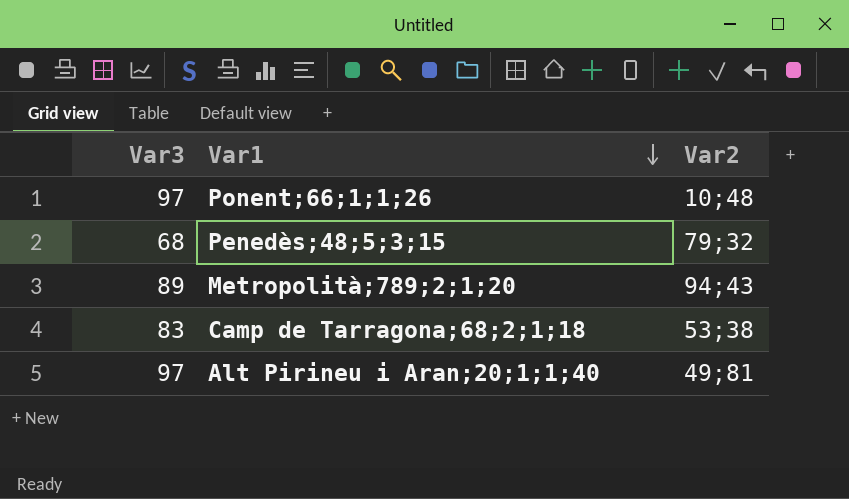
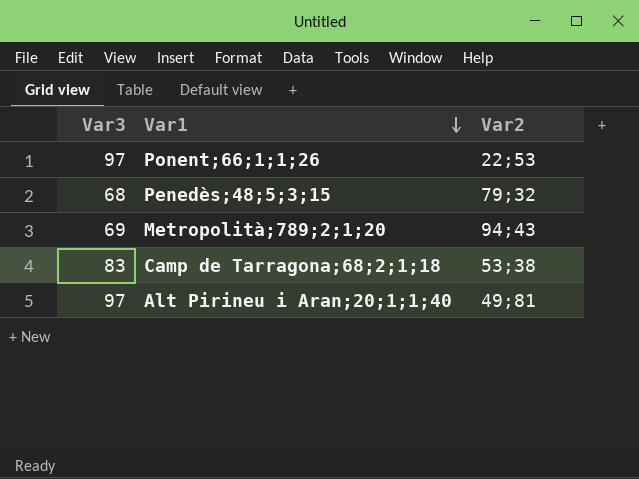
Ponent;66;1;1;26 | Var2: 10;48 -> 22;53
Metropolità;789;2;1;20 | Var3: 89 -> 69

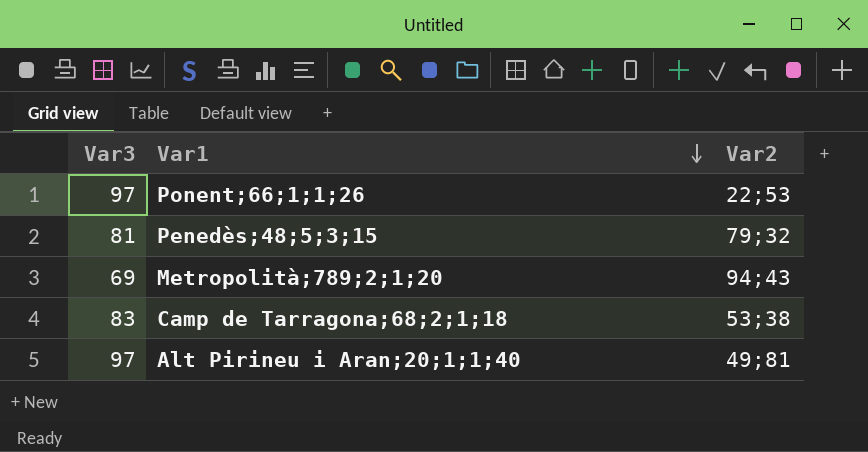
Penedès;48;5;3;15 | Var3: 68 -> 81

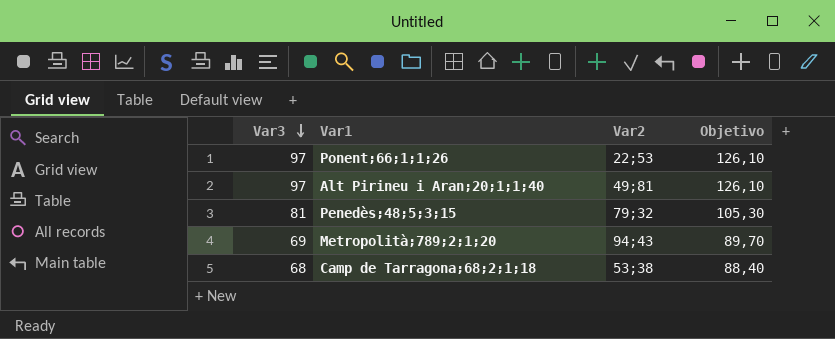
row order: Var1 descending -> Var3 descending
column Objetivo | formula: none -> [Var3] * 1,3
Camp de Tarragona;68;2;1;18 | Var3: 83 -> 68

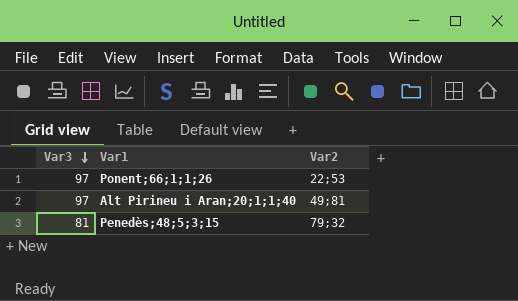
column Objetivo | formula: [Var3] * 1,3 -> none
row Metropolità;789;2;1;20: 69 | 94;43 | 89,70 -> none
row Camp de Tarragona;68;2;1;18: 68 | 53;38 | 88,40 -> none

